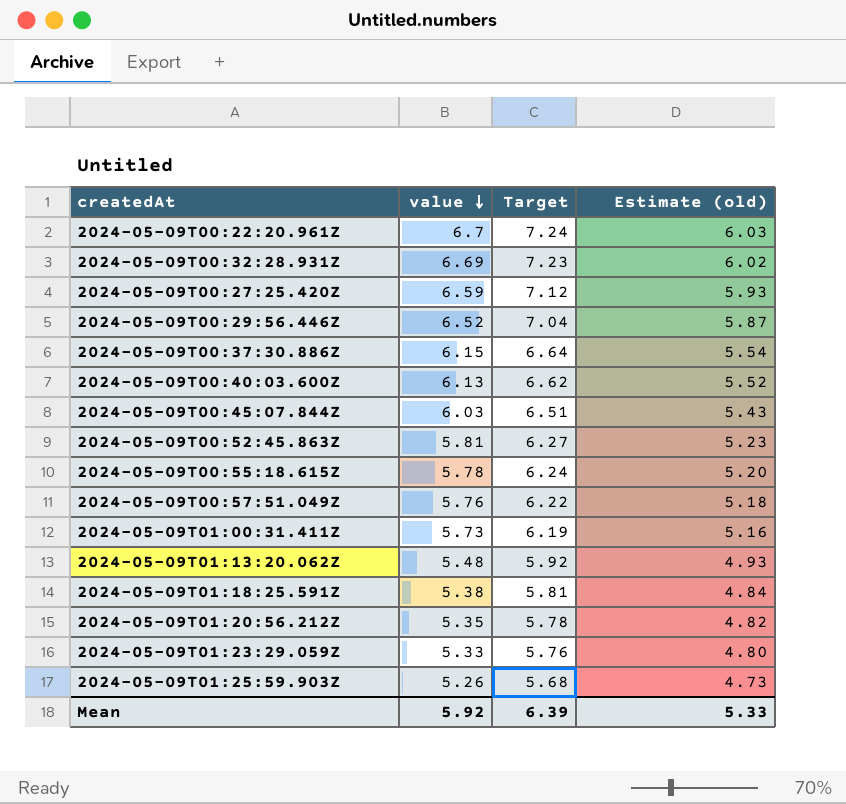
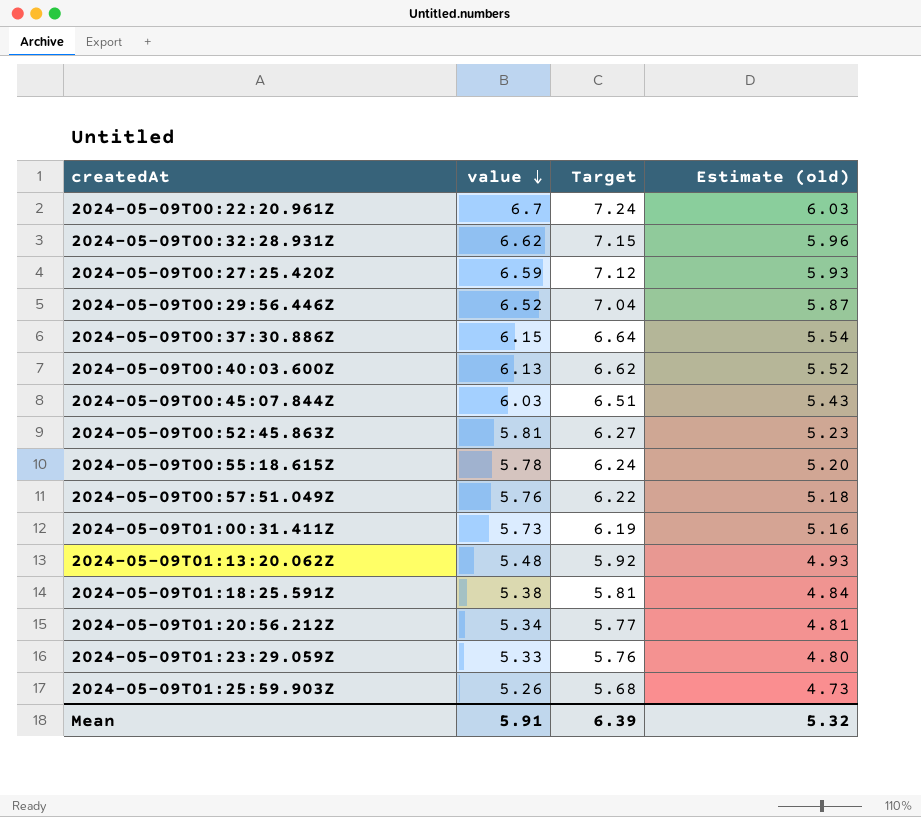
2024-05-09T00:32:28.931Z | value: 6.69 -> 6.62
2024-05-09T00:32:28.931Z | Target: 7.23 -> 7.15
2024-05-09T00:32:28.931Z | Estimate (old): 6.02 -> 5.96
2024-05-09T01:20:56.212Z | value: 5.35 -> 5.34
2024-05-09T01:20:56.212Z | Target: 5.78 -> 5.77
2024-05-09T01:20:56.212Z | Estimate (old): 4.82 -> 4.81
Mean | value: 5.92 -> 5.91
Mean | Estimate (old): 5.33 -> 5.32

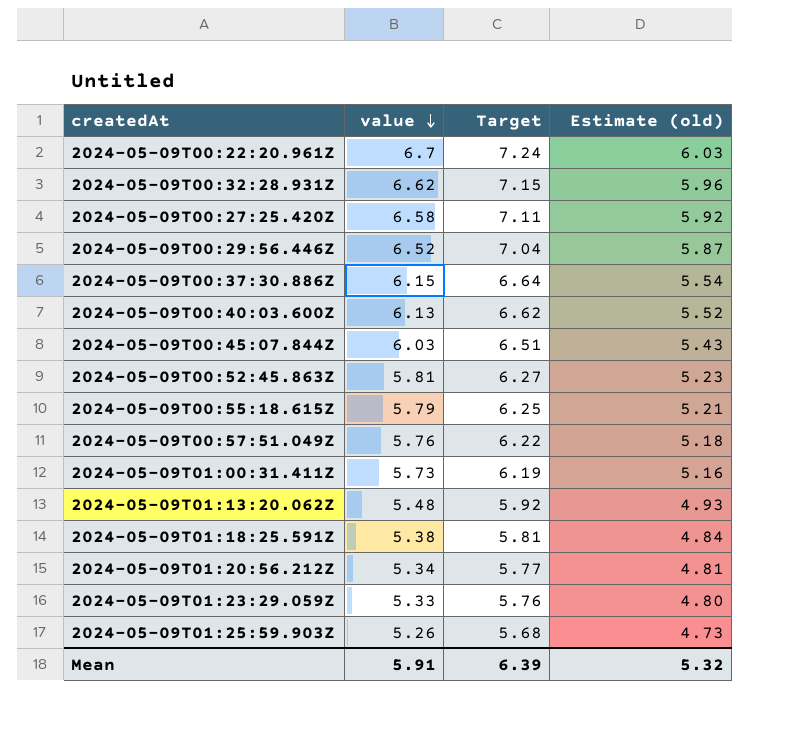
2024-05-09T00:27:25.420Z | value: 6.59 -> 6.58
2024-05-09T00:27:25.420Z | Target: 7.12 -> 7.11
2024-05-09T00:27:25.420Z | Estimate (old): 5.93 -> 5.92
2024-05-09T00:55:18.615Z | value: 5.78 -> 5.79
2024-05-09T00:55:18.615Z | Target: 6.24 -> 6.25
2024-05-09T00:55:18.615Z | Estimate (old): 5.20 -> 5.21

